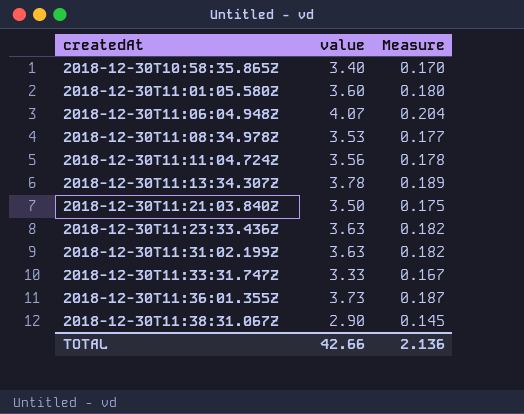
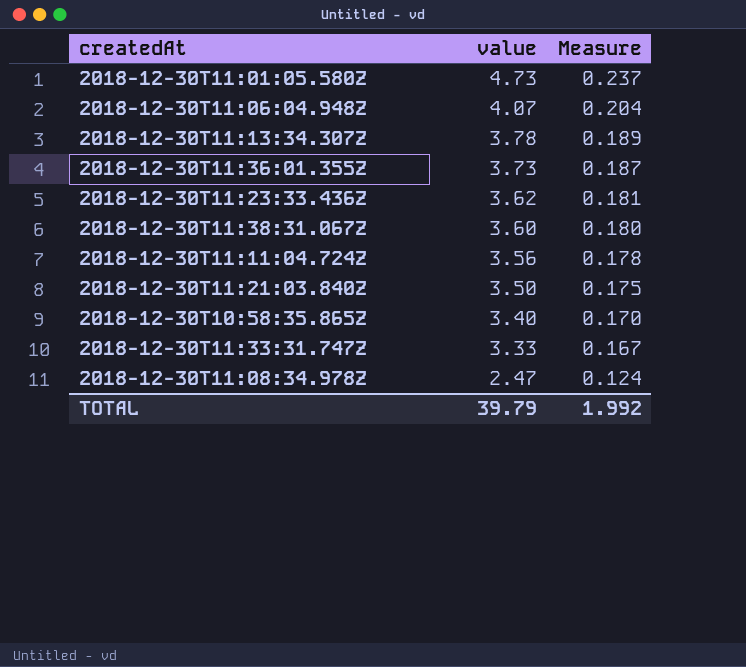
row order: createdAt ascending -> value descending
row 2018-12-30T11:31:02.199Z: 3.63 | 0.182 -> none
2018-12-30T11:01:05.580Z | value: 3.60 -> 4.73
2018-12-30T11:01:05.580Z | Measure: 0.180 -> 0.237
2018-12-30T11:23:33.436Z | value: 3.63 -> 3.62
2018-12-30T11:23:33.436Z | Measure: 0.182 -> 0.181
2018-12-30T11:38:31.067Z | value: 2.90 -> 3.60
2018-12-30T11:38:31.067Z | Measure: 0.145 -> 0.180
2018-12-30T11:08:34.978Z | value: 3.53 -> 2.47
2018-12-30T11:08:34.978Z | Measure: 0.177 -> 0.124
TOTAL | value: 42.66 -> 39.79
TOTAL | Measure: 2.136 -> 1.992

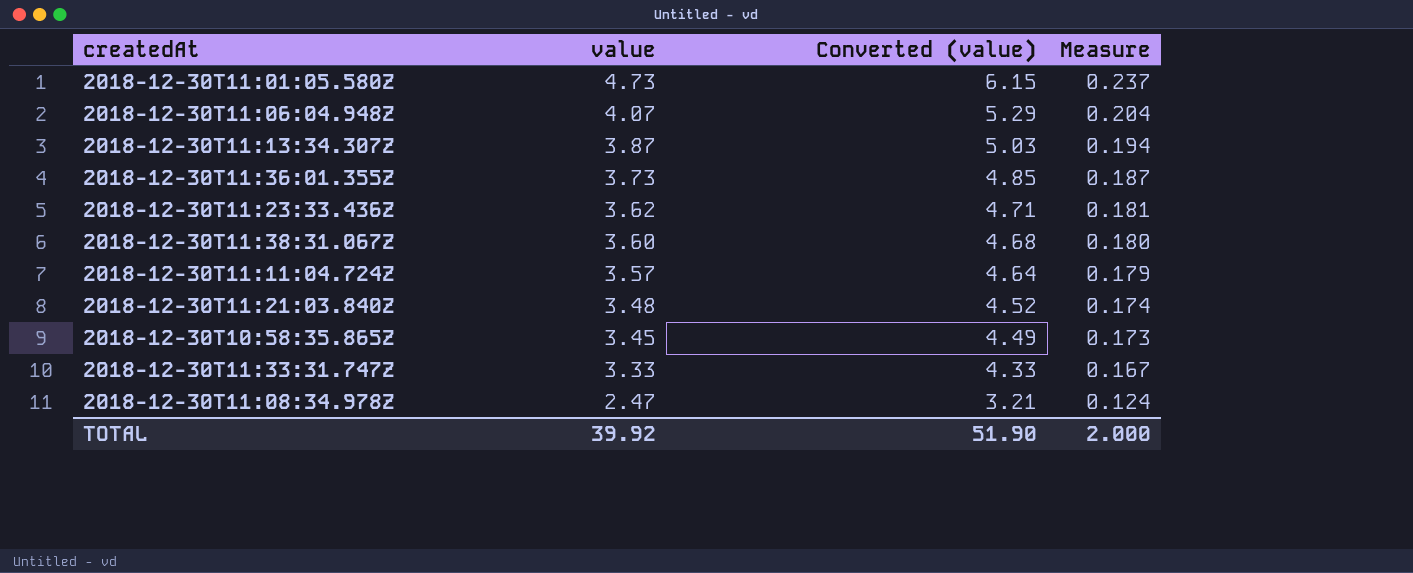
column Converted (value) | formula: none -> [value] * 1.3
2018-12-30T11:13:34.307Z | value: 3.78 -> 3.87
2018-12-30T11:13:34.307Z | Measure: 0.189 -> 0.194
2018-12-30T11:11:04.724Z | value: 3.56 -> 3.57
2018-12-30T11:11:04.724Z | Measure: 0.178 -> 0.179
2018-12-30T11:21:03.840Z | value: 3.50 -> 3.48
2018-12-30T11:21:03.840Z | Measure: 0.175 -> 0.174
2018-12-30T10:58:35.865Z | value: 3.40 -> 3.45
2018-12-30T10:58:35.865Z | Measure: 0.170 -> 0.173
TOTAL | value: 39.79 -> 39.92
TOTAL | Measure: 1.992 -> 2.000

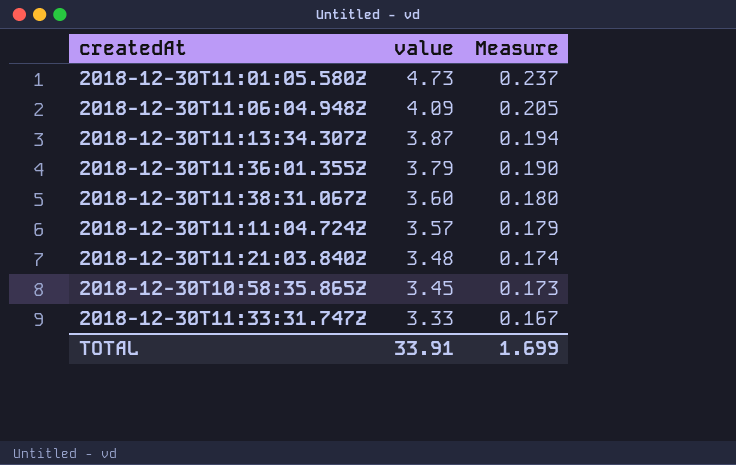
column Converted (value) | formula: [value] * 1.3 -> none
row 2018-12-30T11:23:33.436Z: 3.62 | 4.71 | 0.181 -> none
row 2018-12-30T11:08:34.978Z: 2.47 | 3.21 | 0.124 -> none
2018-12-30T11:06:04.948Z | value: 4.07 -> 4.09
2018-12-30T11:06:04.948Z | Measure: 0.204 -> 0.205
2018-12-30T11:36:01.355Z | value: 3.73 -> 3.79
2018-12-30T11:36:01.355Z | Measure: 0.187 -> 0.190
TOTAL | value: 39.92 -> 33.91
TOTAL | Measure: 2.000 -> 1.699

